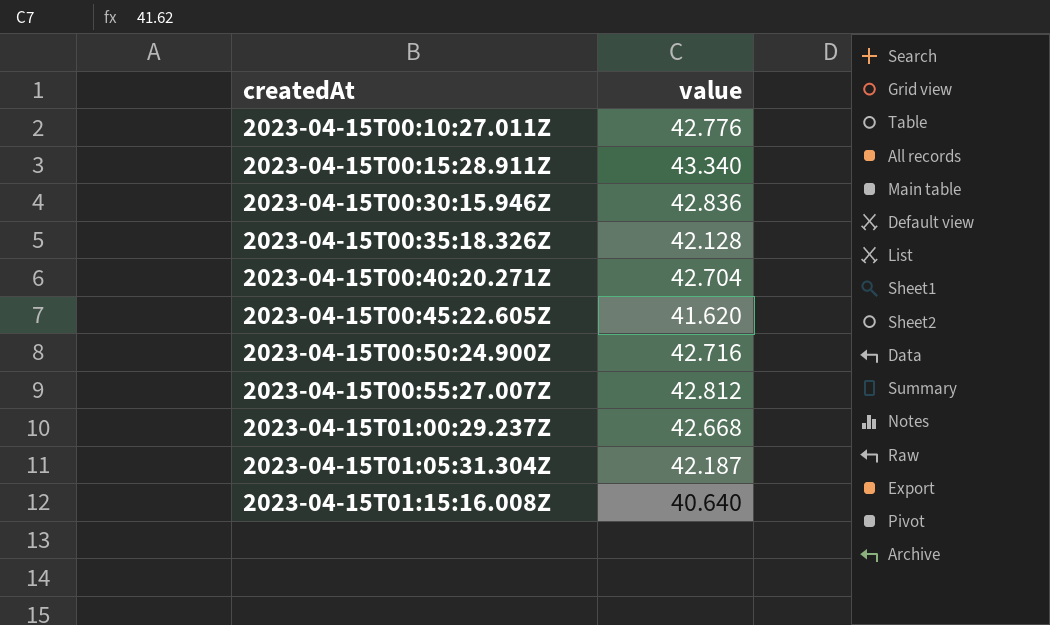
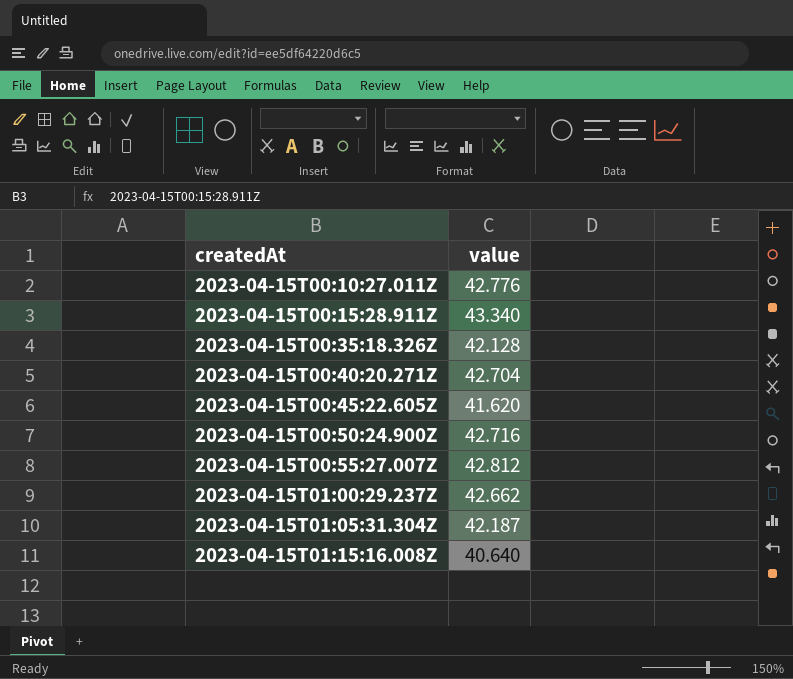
row 2023-04-15T00:30:15.946Z: 42.836 -> none
2023-04-15T01:00:29.237Z | value: 42.668 -> 42.662

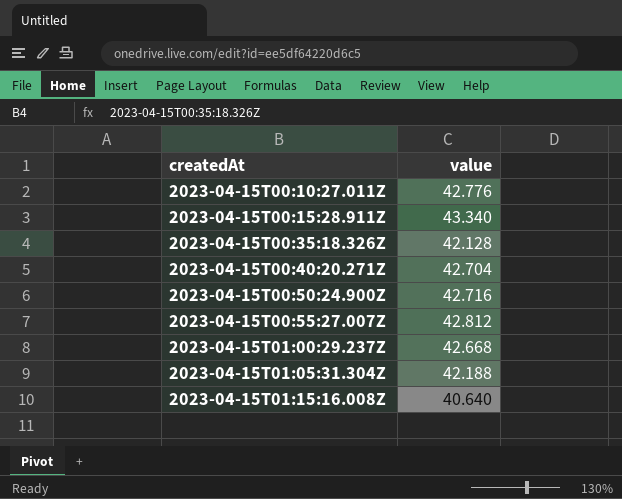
row 2023-04-15T00:45:22.605Z: 41.620 -> none
2023-04-15T01:00:29.237Z | value: 42.662 -> 42.668
2023-04-15T01:05:31.304Z | value: 42.187 -> 42.188

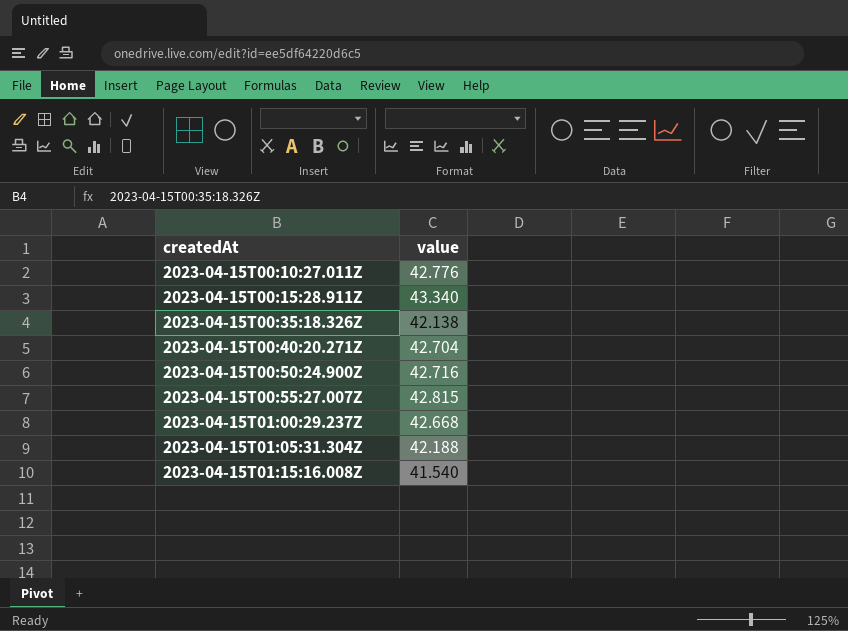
2023-04-15T00:35:18.326Z | value: 42.128 -> 42.138
2023-04-15T00:55:27.007Z | value: 42.812 -> 42.815
2023-04-15T01:15:16.008Z | value: 40.640 -> 41.540

